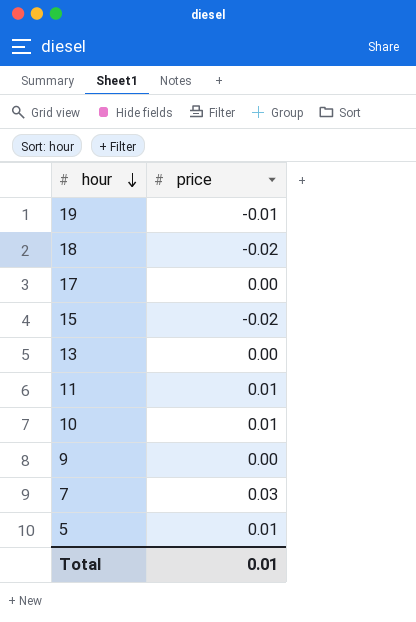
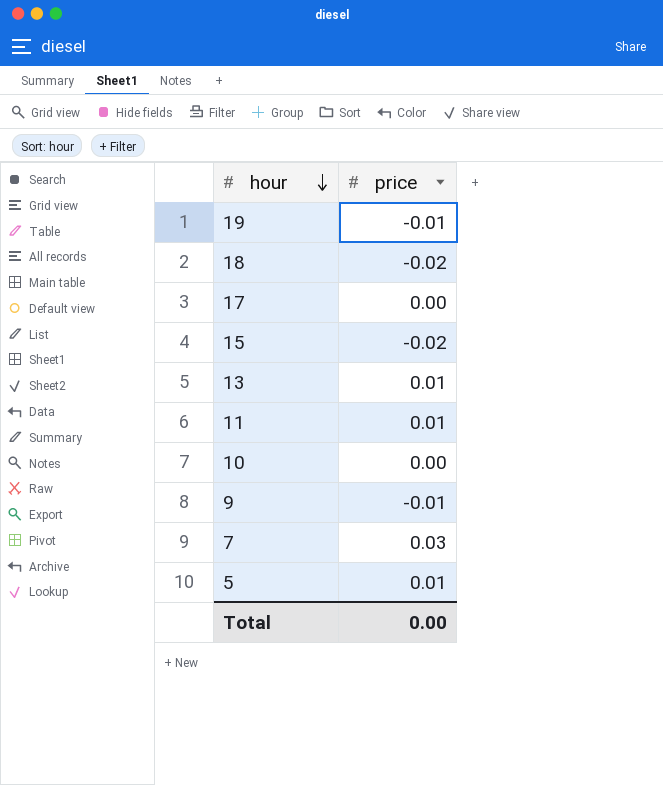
13 | price: 0.00 -> 0.01
10 | price: 0.01 -> 0.00
9 | price: 0.00 -> -0.01
Total | price: 0.01 -> 0.00

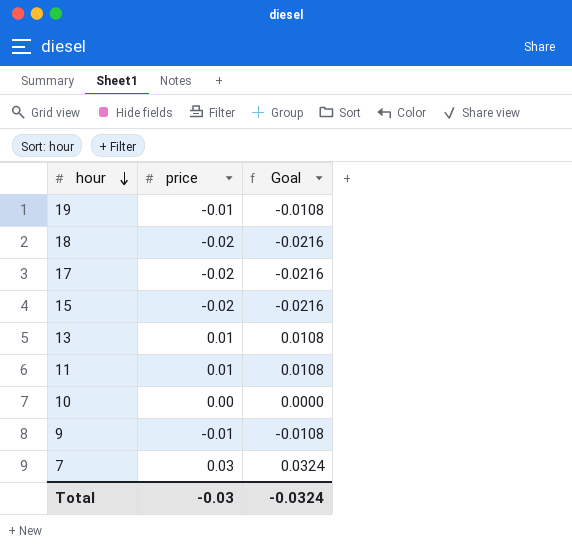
column Goal | formula: none -> [price] * 1.08
row 5: 0.01 -> none
17 | price: 0.00 -> -0.02
Total | price: 0.00 -> -0.03

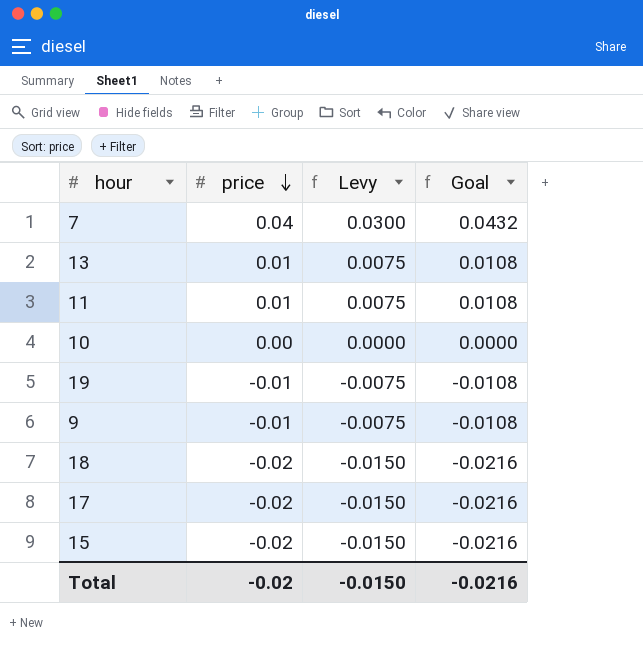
row order: hour descending -> price descending
column Levy | formula: none -> [price] * 0.75
7 | price: 0.03 -> 0.04
7 | Goal: 0.0324 -> 0.0432
Total | price: -0.03 -> -0.02
Total | Goal: -0.0324 -> -0.0216

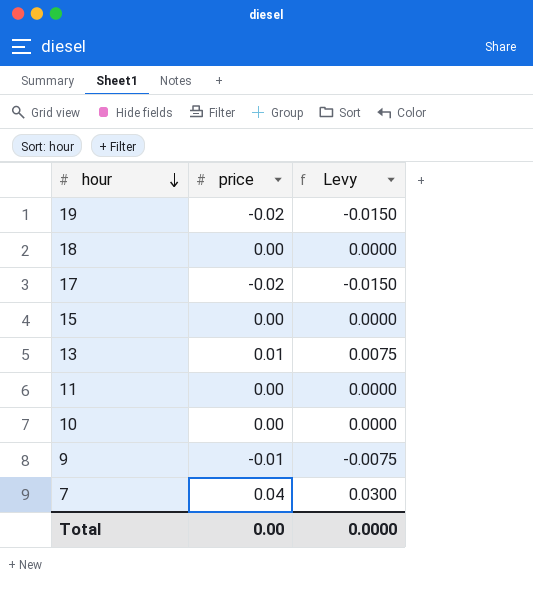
row order: price descending -> hour descending
column Goal | formula: [price] * 1.08 -> none
19 | price: -0.01 -> -0.02
19 | Levy: -0.0075 -> -0.0150
18 | price: -0.02 -> 0.00
18 | Levy: -0.0150 -> 0.0000
15 | price: -0.02 -> 0.00
15 | Levy: -0.0150 -> 0.0000
11 | price: 0.01 -> 0.00
11 | Levy: 0.0075 -> 0.0000
Total | price: -0.02 -> 0.00
Total | Levy: -0.0150 -> 0.0000

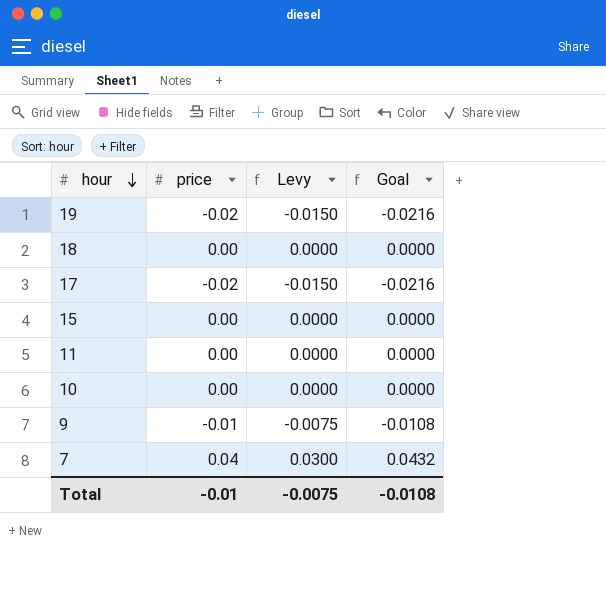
column Goal | formula: none -> [price] * 1.08
row 13: 0.01 | 0.0075 -> none
Total | price: 0.00 -> -0.01
Total | Levy: 0.0000 -> -0.0075

